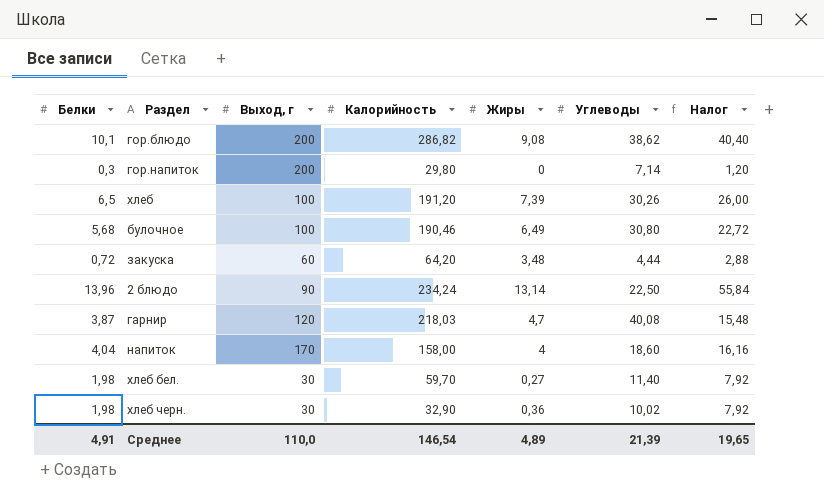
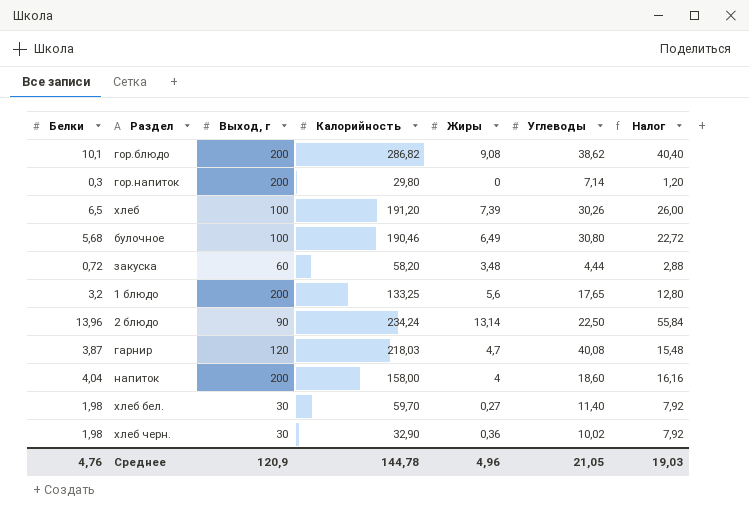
закуска | Калорийность: 64,20 -> 58,20
row 1 блюдо: none -> 3,2 | 200 | 133,25 | 5,6 | 17,65 | 12,80
напиток | Выход, г: 170 -> 200
Среднее | Белки: 4,91 -> 4,76
Среднее | Выход, г: 110,0 -> 120,9
Среднее | Калорийность: 146,54 -> 144,78
Среднее | Жиры: 4,89 -> 4,96
Среднее | Углеводы: 21,39 -> 21,05
Среднее | Налог: 19,65 -> 19,03

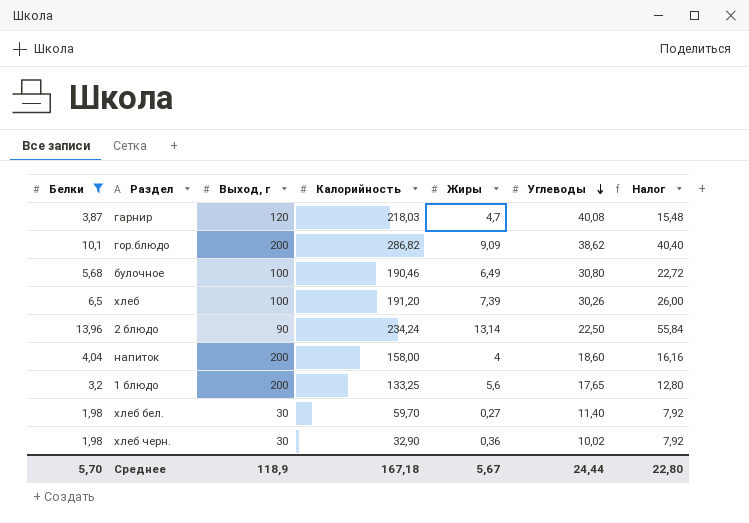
filter: none -> Белки >= 1,98
row order: none -> Углеводы descending
гор.блюдо | Жиры: 9,08 -> 9,09
Среднее | Белки: 4,76 -> 5,70
Среднее | Выход, г: 120,9 -> 118,9
Среднее | Калорийность: 144,78 -> 167,18
Среднее | Жиры: 4,96 -> 5,67
Среднее | Углеводы: 21,05 -> 24,44
Среднее | Налог: 19,03 -> 22,80

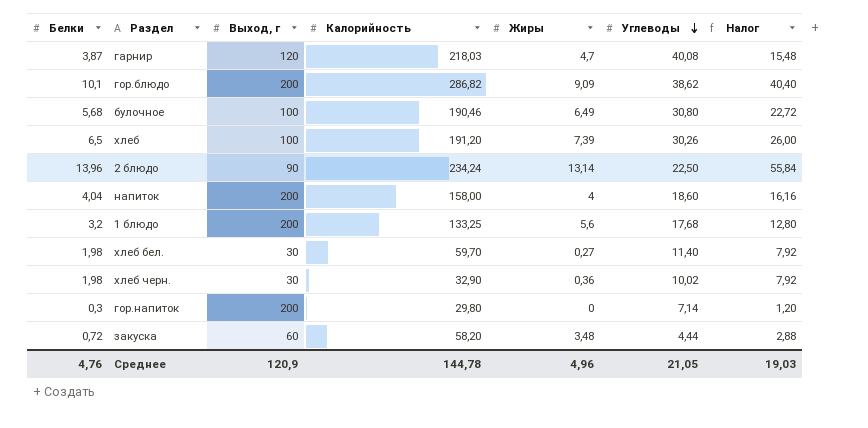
filter: Белки >= 1,98 -> none
1 блюдо | Углеводы: 17,65 -> 17,68
Среднее | Белки: 5,70 -> 4,76
Среднее | Выход, г: 118,9 -> 120,9
Среднее | Калорийность: 167,18 -> 144,78
Среднее | Жиры: 5,67 -> 4,96
Среднее | Углеводы: 24,44 -> 21,05
Среднее | Налог: 22,80 -> 19,03

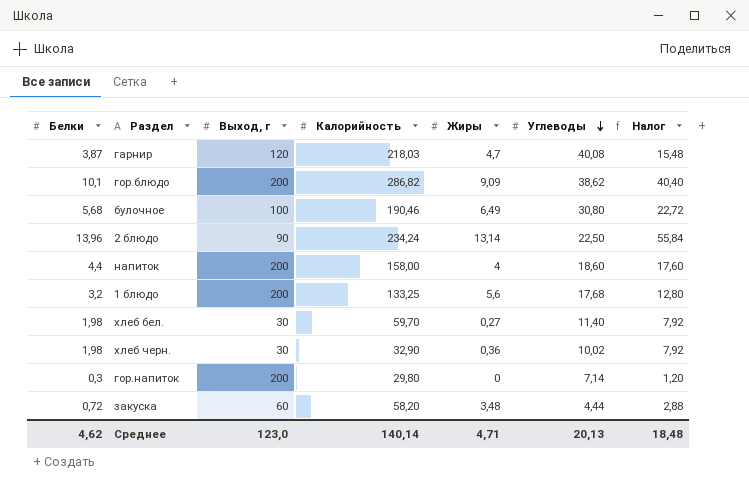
row хлеб: 6,5 | 100 | 191,20 | 7,39 | 30,26 | 26,00 -> none
напиток | Белки: 4,04 -> 4,4
напиток | Налог: 16,16 -> 17,60
Среднее | Белки: 4,76 -> 4,62
Среднее | Выход, г: 120,9 -> 123,0
Среднее | Калорийность: 144,78 -> 140,14
Среднее | Жиры: 4,96 -> 4,71
Среднее | Углеводы: 21,05 -> 20,13
Среднее | Налог: 19,03 -> 18,48

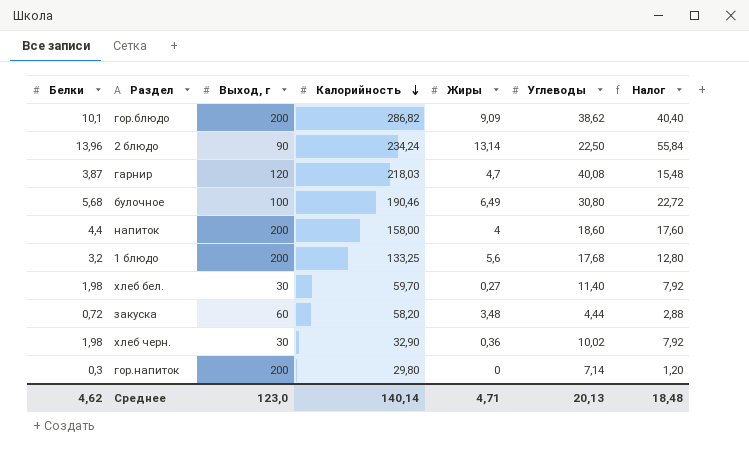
row order: Углеводы descending -> Калорийность descending

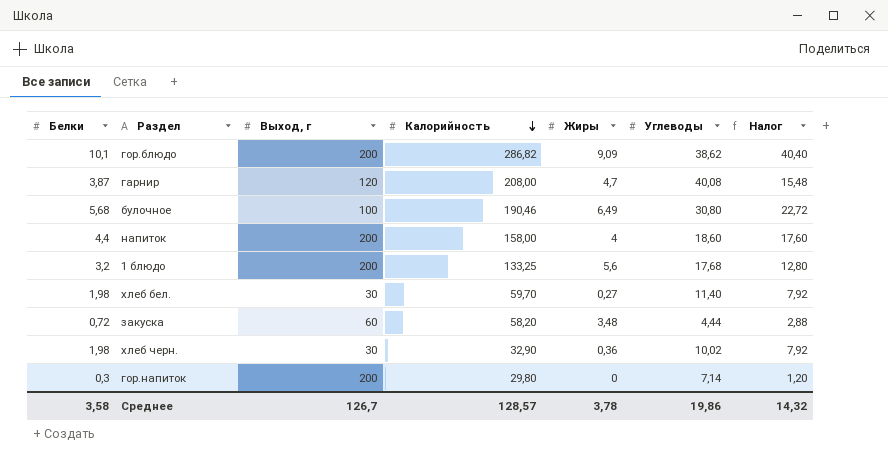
row 2 блюдо: 13,96 | 90 | 234,24 | 13,14 | 22,50 | 55,84 -> none
гарнир | Калорийность: 218,03 -> 208,00
Среднее | Белки: 4,62 -> 3,58
Среднее | Выход, г: 123,0 -> 126,7
Среднее | Калорийность: 140,14 -> 128,57
Среднее | Жиры: 4,71 -> 3,78
Среднее | Углеводы: 20,13 -> 19,86
Среднее | Налог: 18,48 -> 14,32

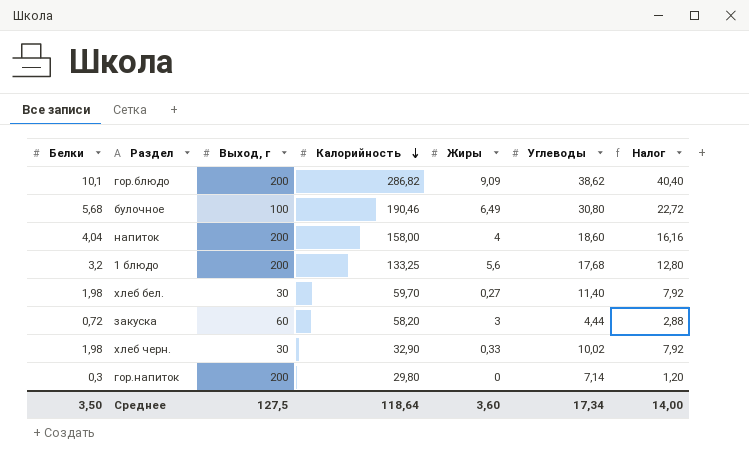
row гарнир: 3,87 | 120 | 208,00 | 4,7 | 40,08 | 15,48 -> none
напиток | Белки: 4,4 -> 4,04
напиток | Налог: 17,60 -> 16,16
закуска | Жиры: 3,48 -> 3
хлеб черн. | Жиры: 0,36 -> 0,33
Среднее | Белки: 3,58 -> 3,50
Среднее | Выход, г: 126,7 -> 127,5
Среднее | Калорийность: 128,57 -> 118,64
Среднее | Жиры: 3,78 -> 3,60
Среднее | Углеводы: 19,86 -> 17,34
Среднее | Налог: 14,32 -> 14,00

